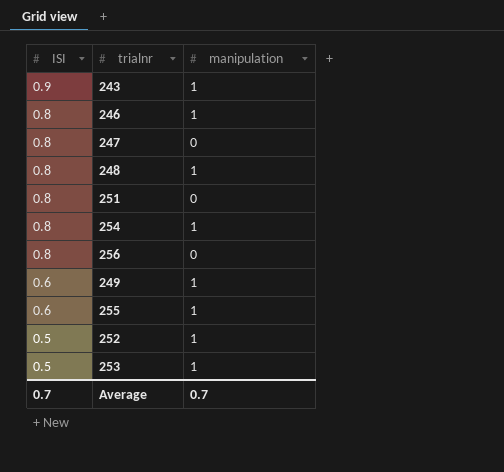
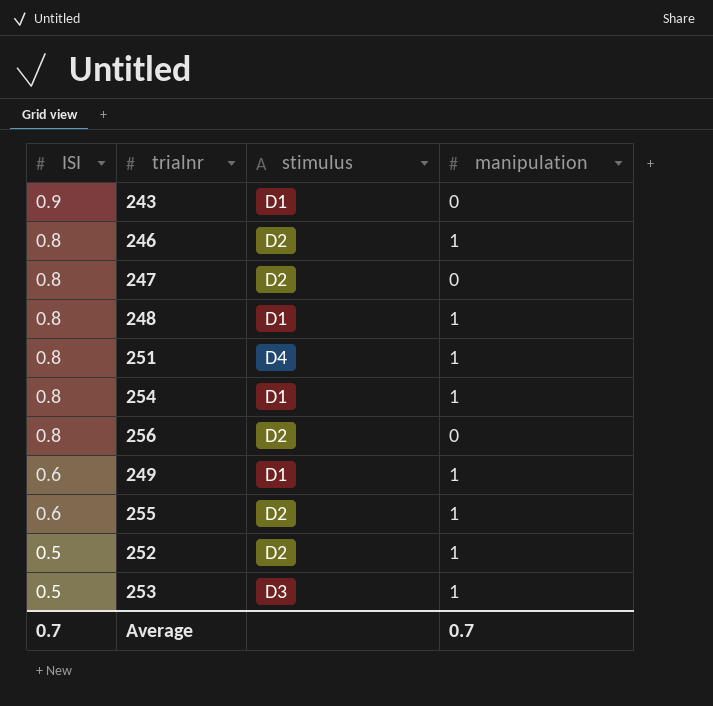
column stimulus | position: none -> 3
243 | manipulation: 1 -> 0
251 | manipulation: 0 -> 1

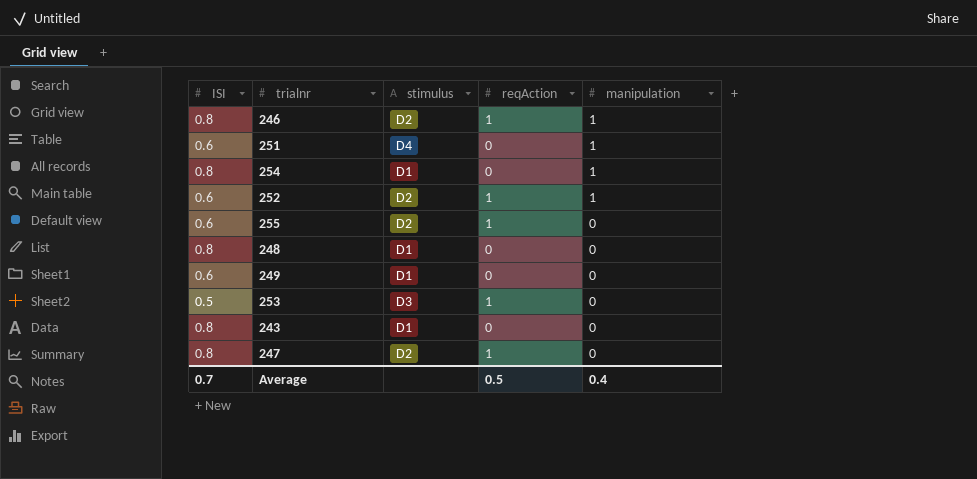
row order: ISI descending -> manipulation descending
column reqAction | position: none -> 4
row 256: 0.8 | D2 | 0 -> none
251 | ISI: 0.8 -> 0.6
252 | ISI: 0.5 -> 0.6
255 | manipulation: 1 -> 0
248 | manipulation: 1 -> 0
249 | manipulation: 1 -> 0
253 | manipulation: 1 -> 0
243 | ISI: 0.9 -> 0.8
Average | manipulation: 0.7 -> 0.4

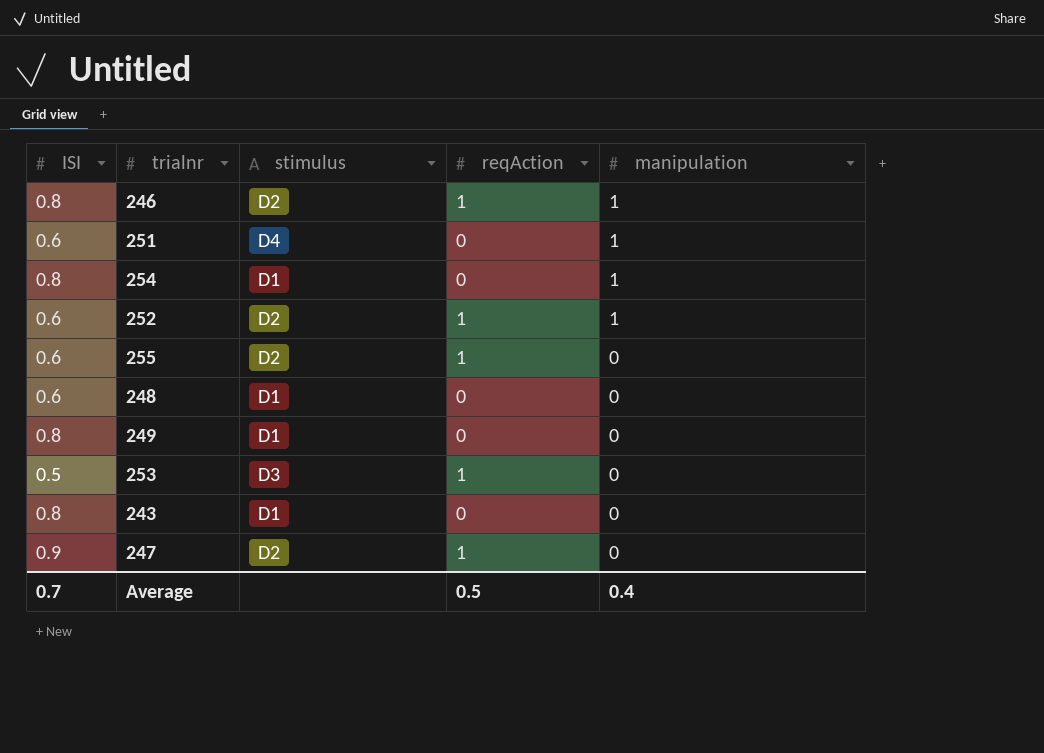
248 | ISI: 0.8 -> 0.6
249 | ISI: 0.6 -> 0.8
247 | ISI: 0.8 -> 0.9

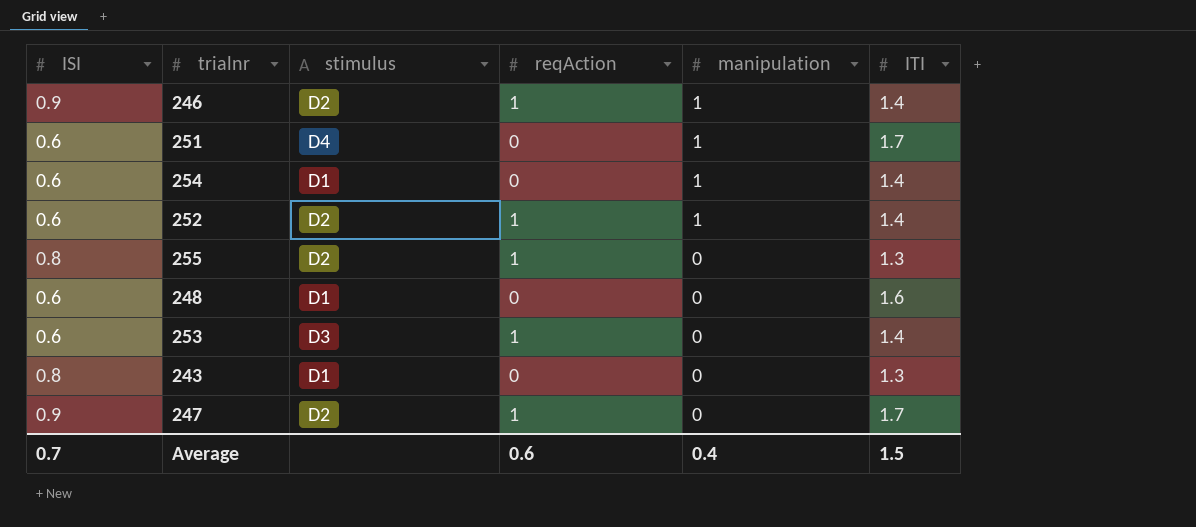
column ITI | position: none -> 6
row 249: 0.8 | D1 | 0 | 0 -> none
246 | ISI: 0.8 -> 0.9
254 | ISI: 0.8 -> 0.6
255 | ISI: 0.6 -> 0.8
253 | ISI: 0.5 -> 0.6
Average | reqAction: 0.5 -> 0.6

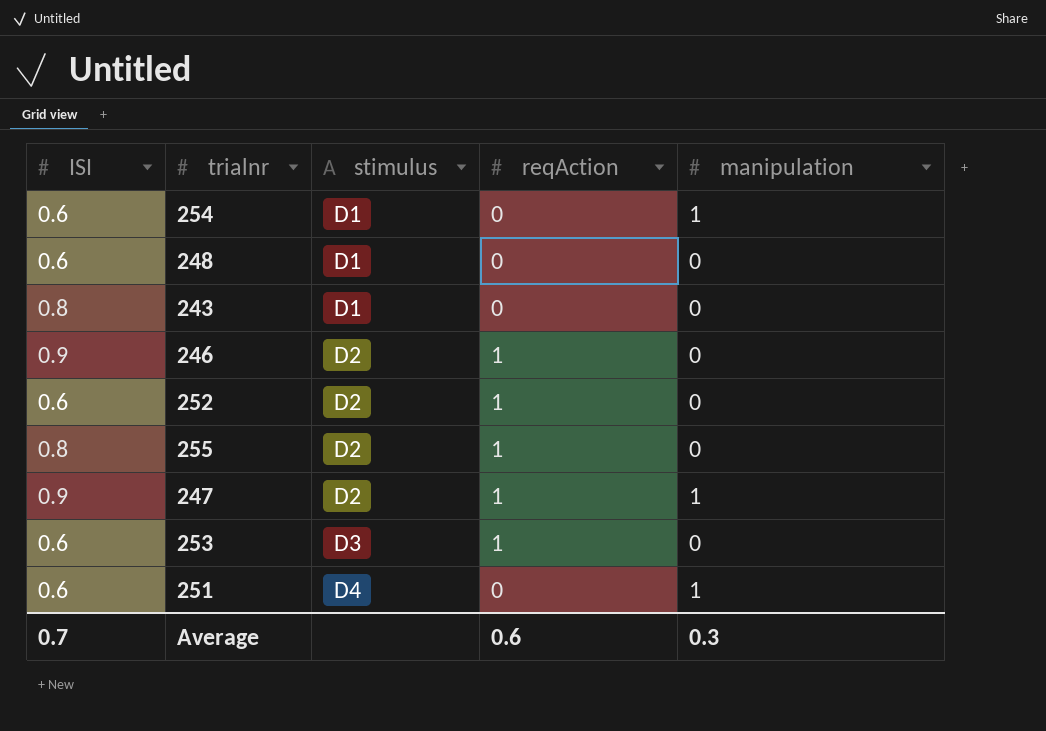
row order: manipulation descending -> stimulus ascending
column ITI | position: 6 -> none
246 | manipulation: 1 -> 0
252 | manipulation: 1 -> 0
247 | manipulation: 0 -> 1
Average | manipulation: 0.4 -> 0.3

